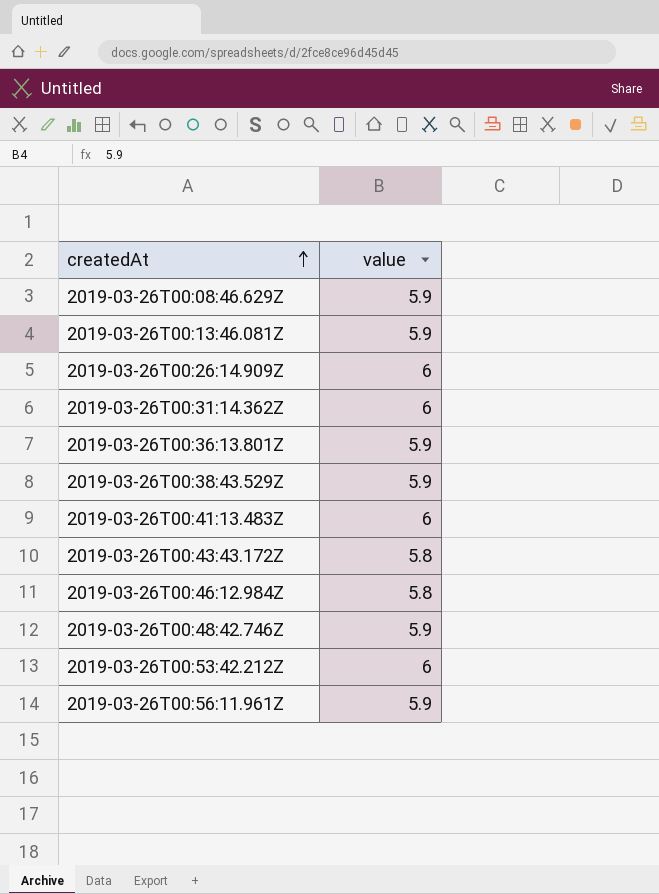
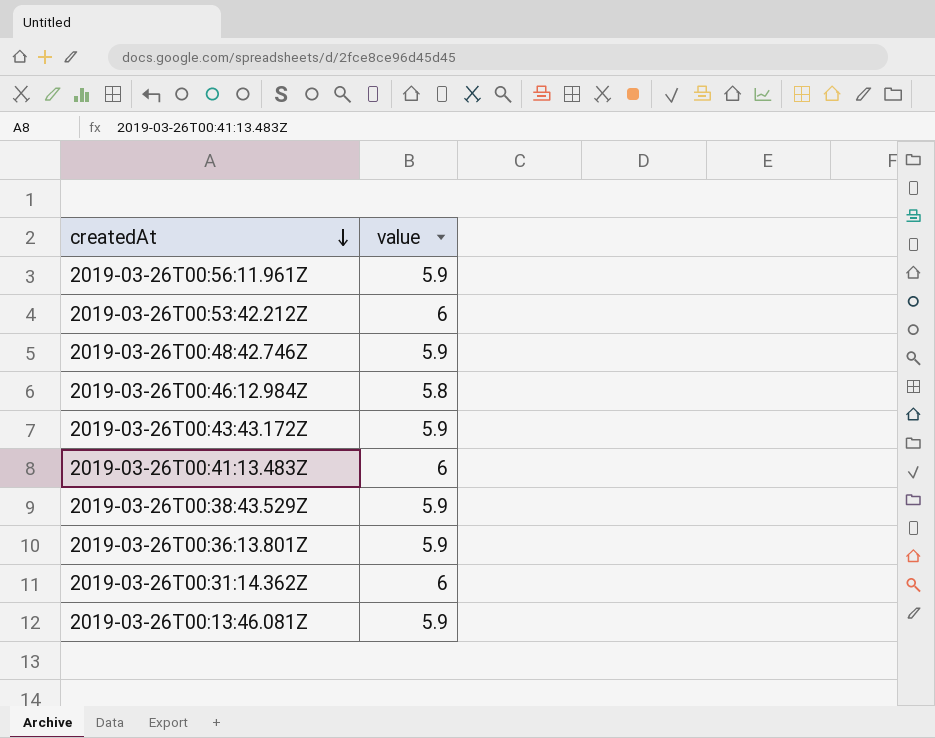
row order: createdAt ascending -> createdAt descending
row 2019-03-26T00:08:46.629Z: 5.9 -> none
row 2019-03-26T00:26:14.909Z: 6 -> none
2019-03-26T00:43:43.172Z | value: 5.8 -> 5.9

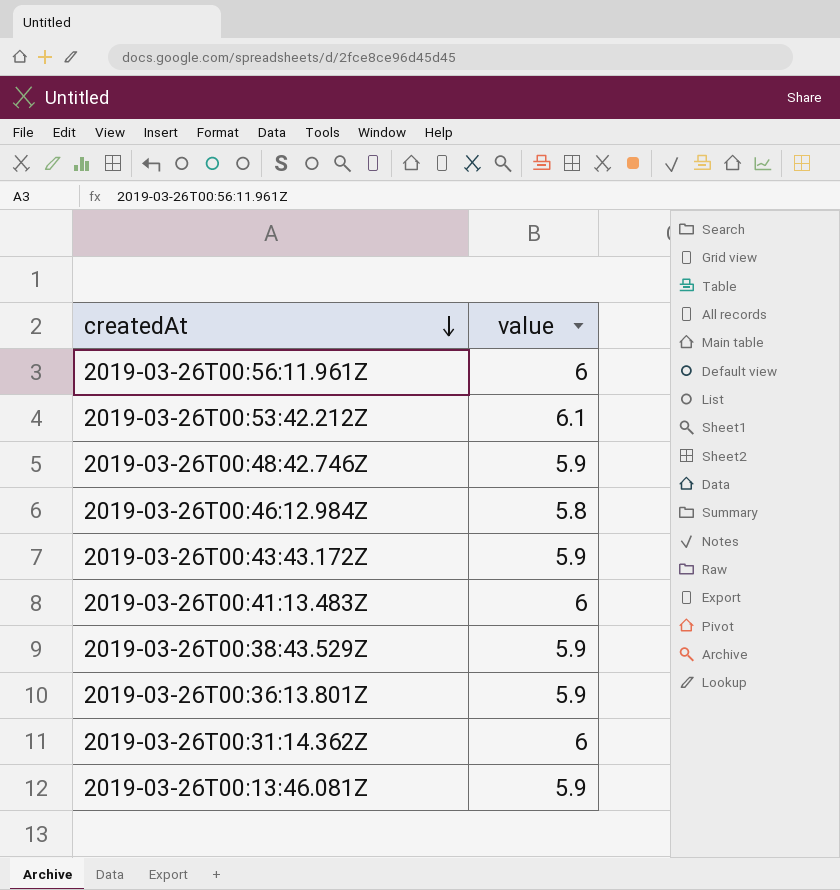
2019-03-26T00:56:11.961Z | value: 5.9 -> 6
2019-03-26T00:53:42.212Z | value: 6 -> 6.1

